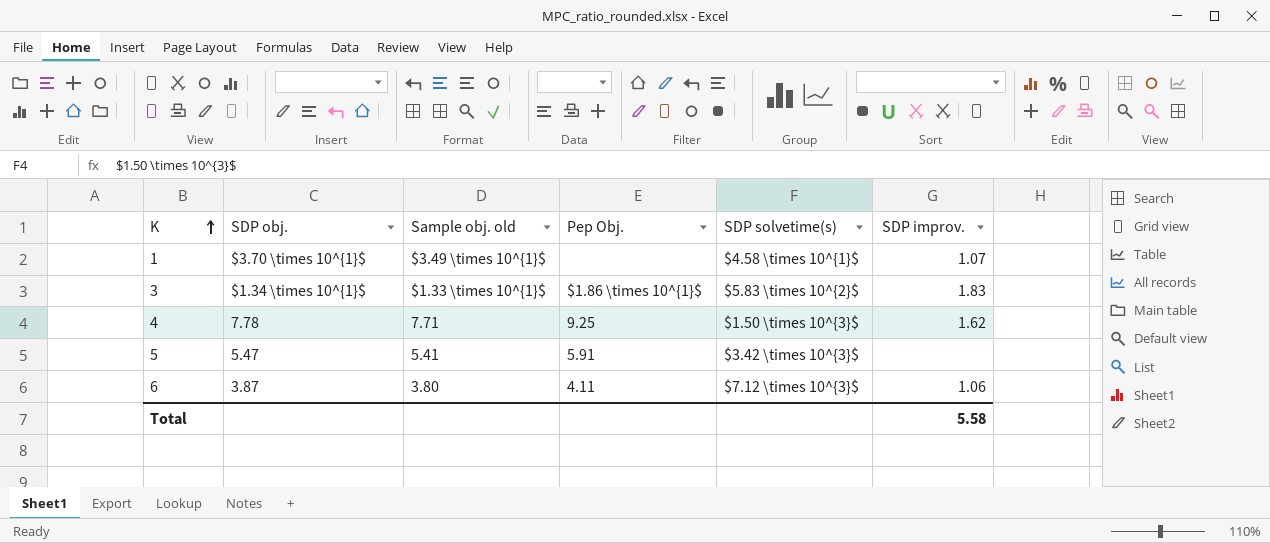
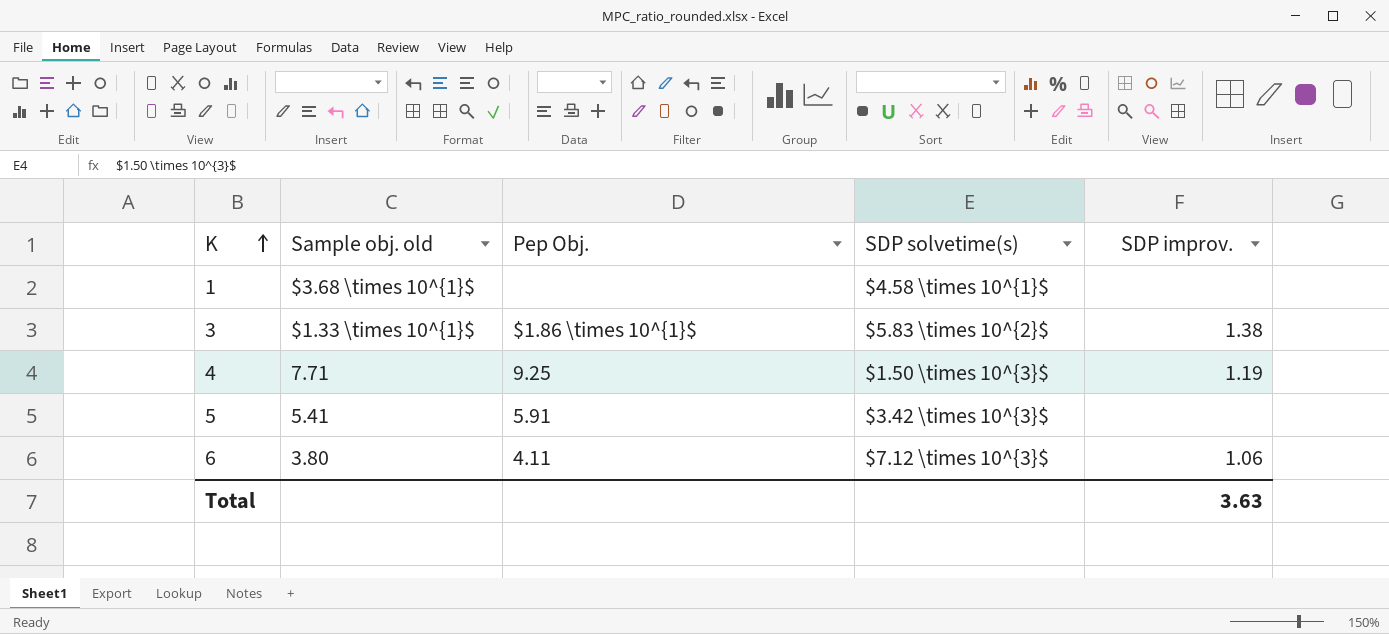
column SDP obj. | position: 2 -> none
1 | Sample obj. old: $3.49 \times 10^{1}$ -> $3.68 \times 10^{1}$
1 | SDP improv.: 1.07 -> none
3 | SDP improv.: 1.83 -> 1.38
4 | SDP improv.: 1.62 -> 1.19
Total | SDP improv.: 5.58 -> 3.63

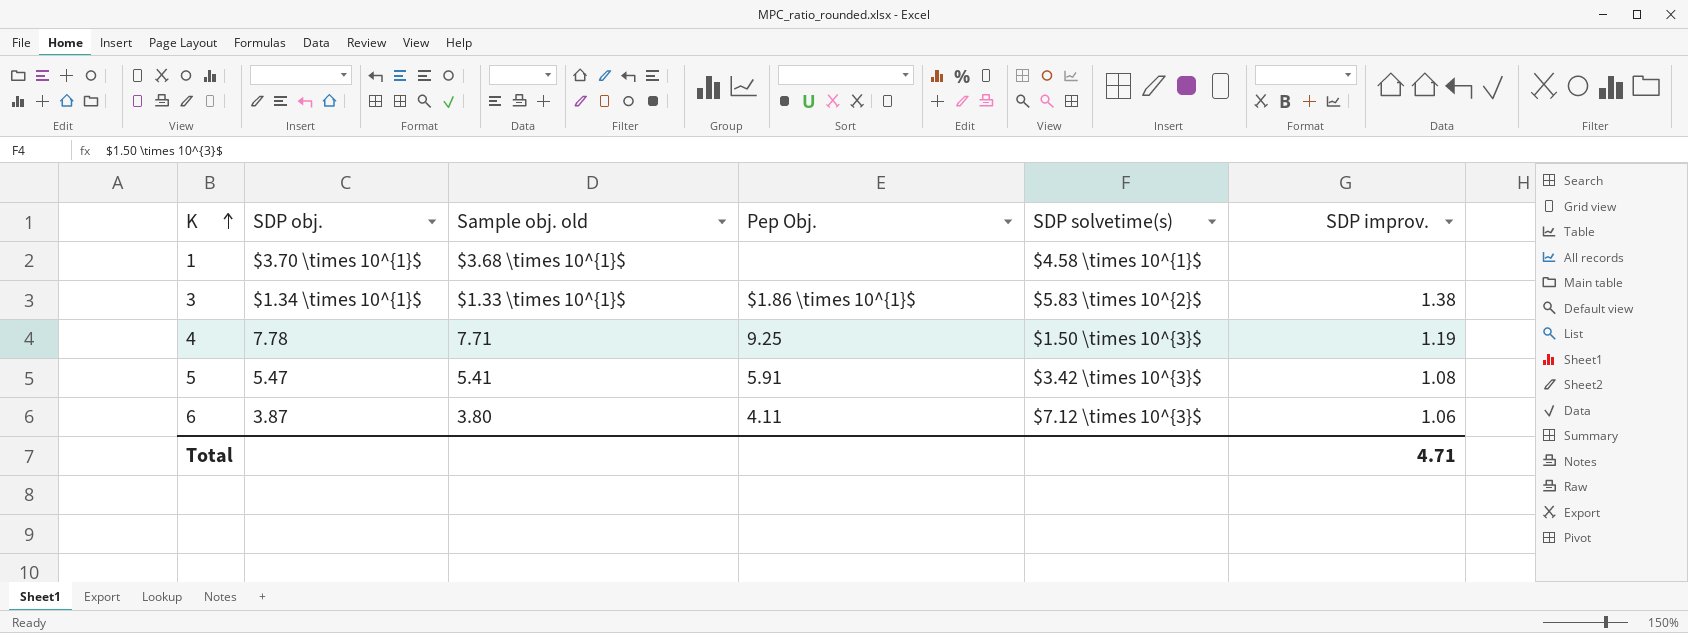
column SDP obj. | position: none -> 2
5 | SDP improv.: none -> 1.08
Total | SDP improv.: 3.63 -> 4.71

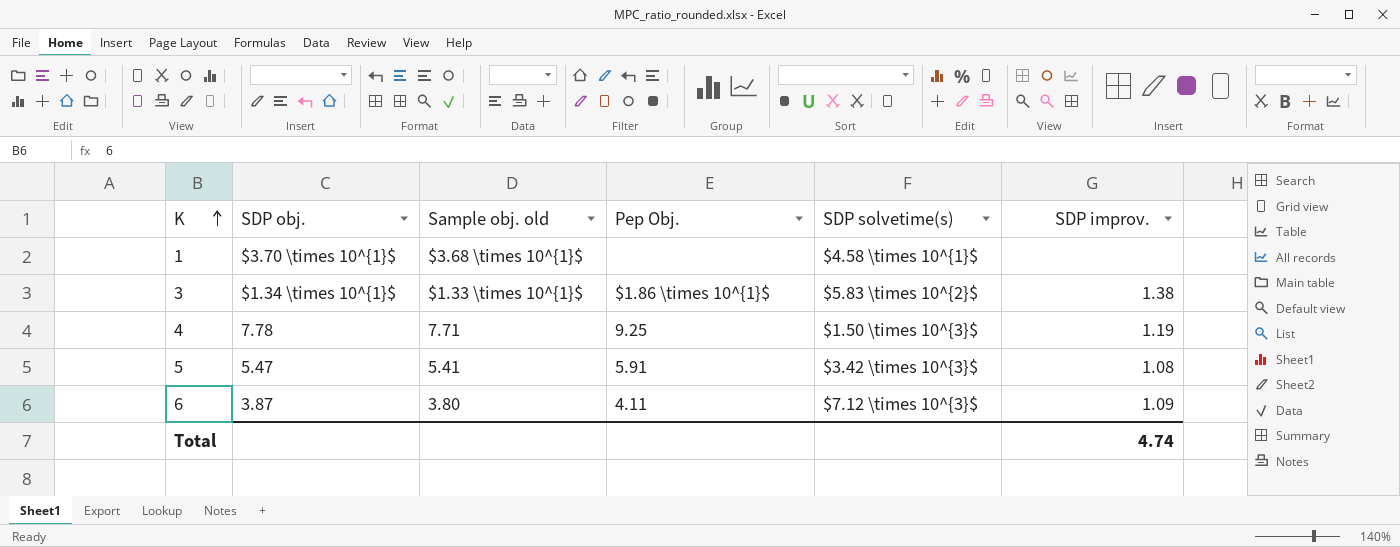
6 | SDP improv.: 1.06 -> 1.09
Total | SDP improv.: 4.71 -> 4.74

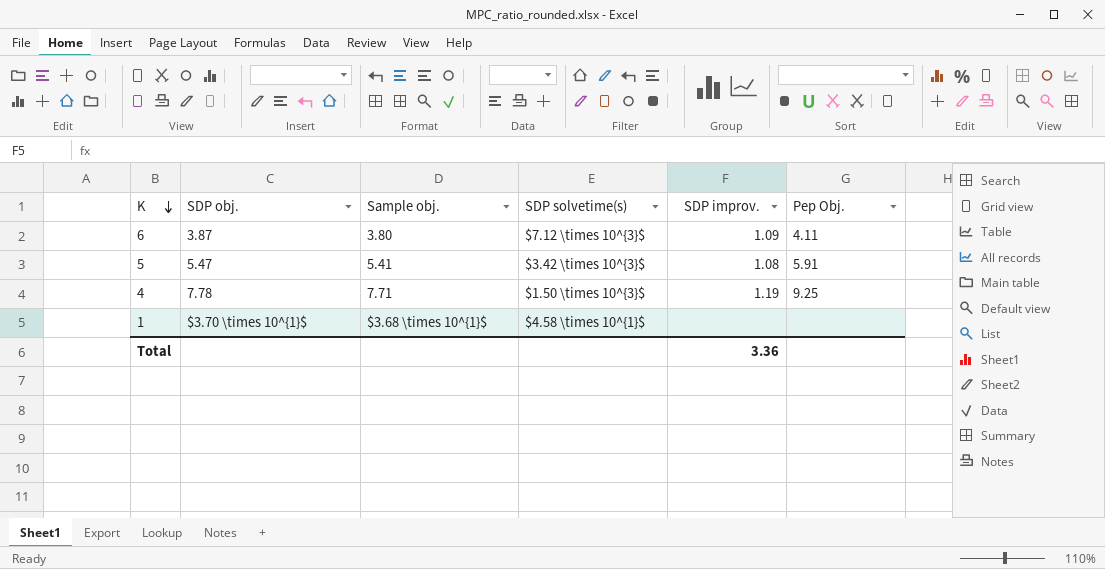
row order: K ascending -> K descending
column name: Sample obj. old -> Sample obj.
column Pep Obj. | position: 4 -> 6
row 3: $1.34 \times 10^{1}$ | $1.33 \times 10^{1}$ | $1.86 \times 10^{1}$ | $5.83 \times 10^{2}$ | 1.38 -> none
Total | SDP improv.: 4.74 -> 3.36

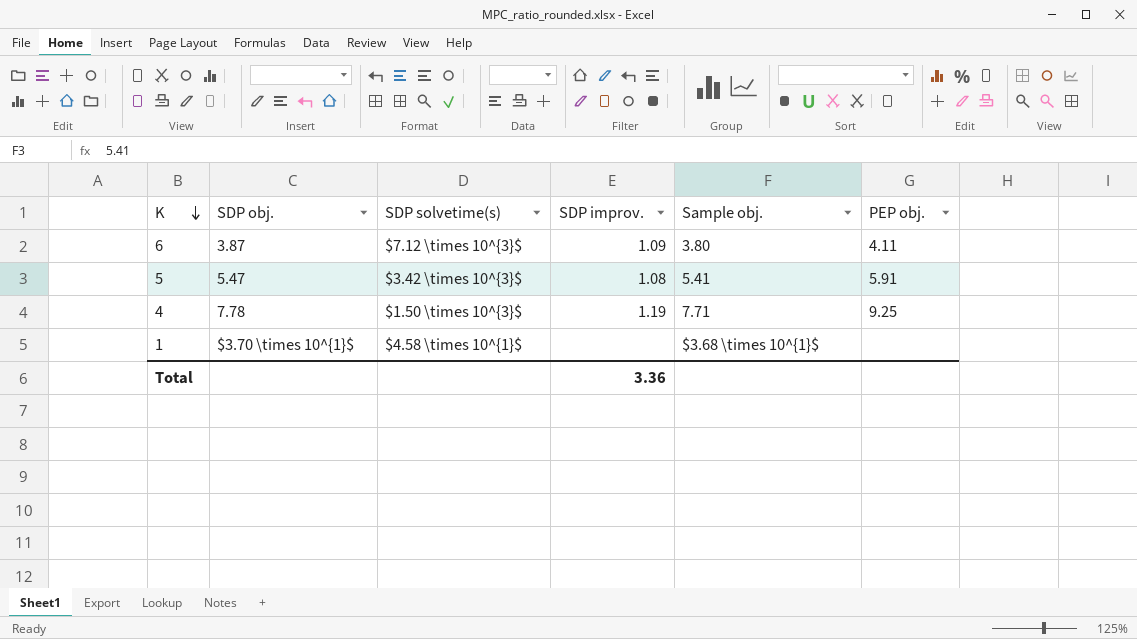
column Sample obj. | position: 3 -> 5
column name: Pep Obj. -> PEP obj.

